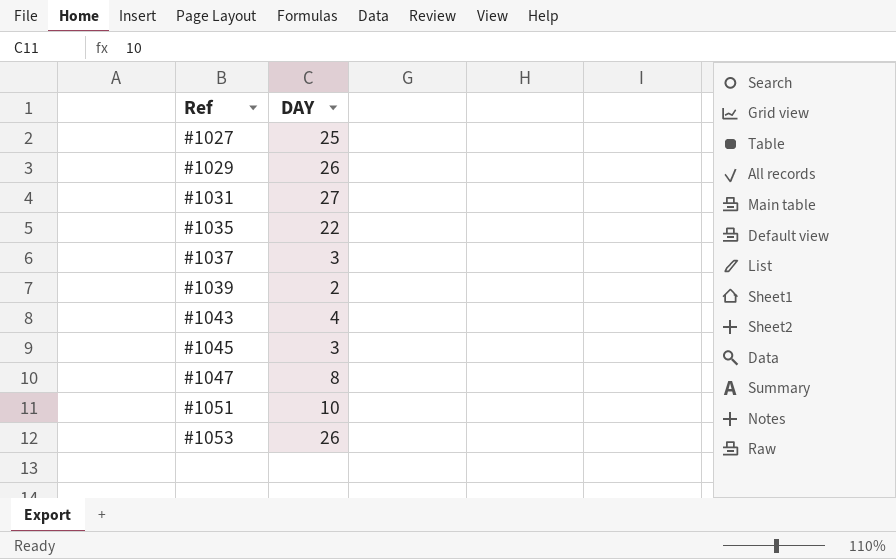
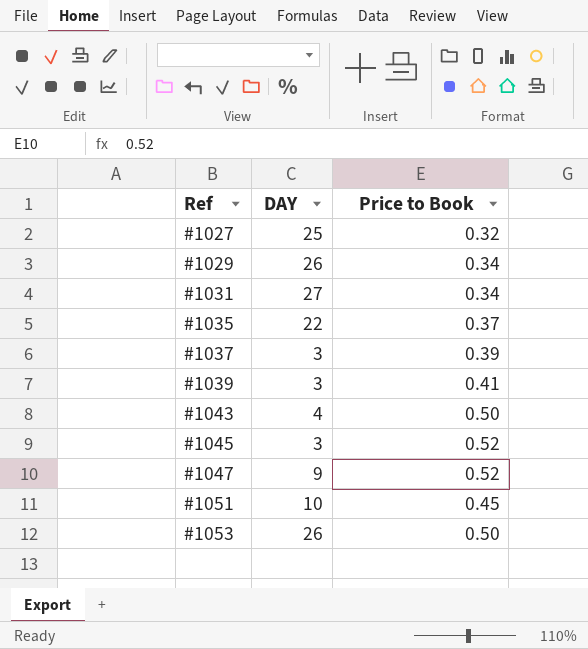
column Price to Book | position: none -> 3
#1039 | DAY: 2 -> 3
#1047 | DAY: 8 -> 9

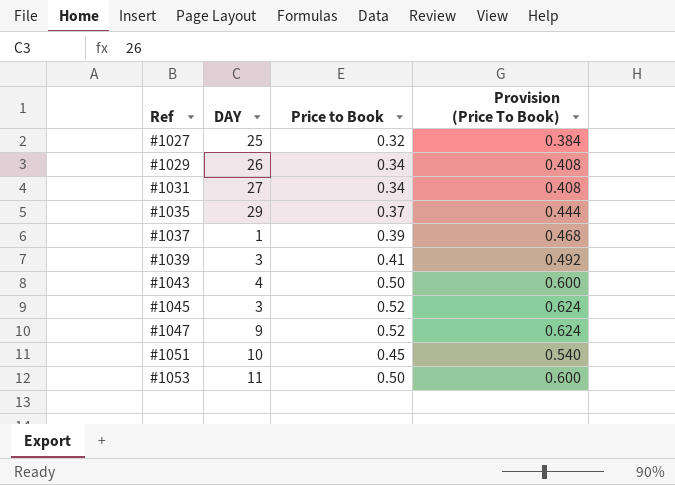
column Provision (Price To Book) | formula: none -> [Price to Book] * 1.2
#1035 | DAY: 22 -> 29
#1037 | DAY: 3 -> 1
#1053 | DAY: 26 -> 11

